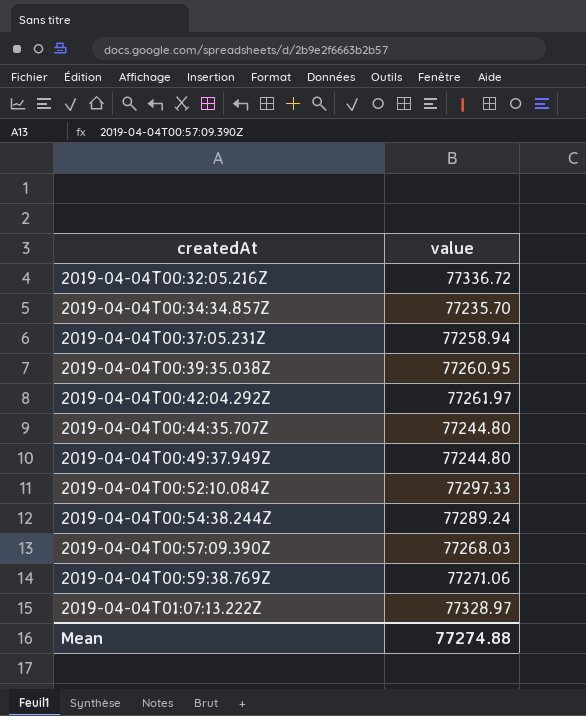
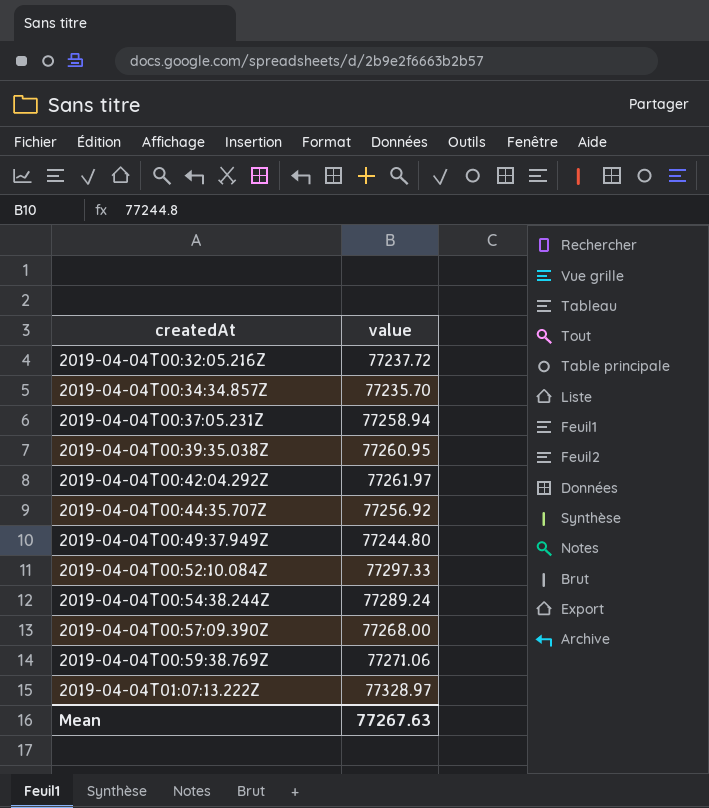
2019-04-04T00:32:05.216Z | value: 77336.72 -> 77237.72
2019-04-04T00:44:35.707Z | value: 77244.80 -> 77256.92
2019-04-04T00:57:09.390Z | value: 77268.03 -> 77268.00
Mean | value: 77274.88 -> 77267.63

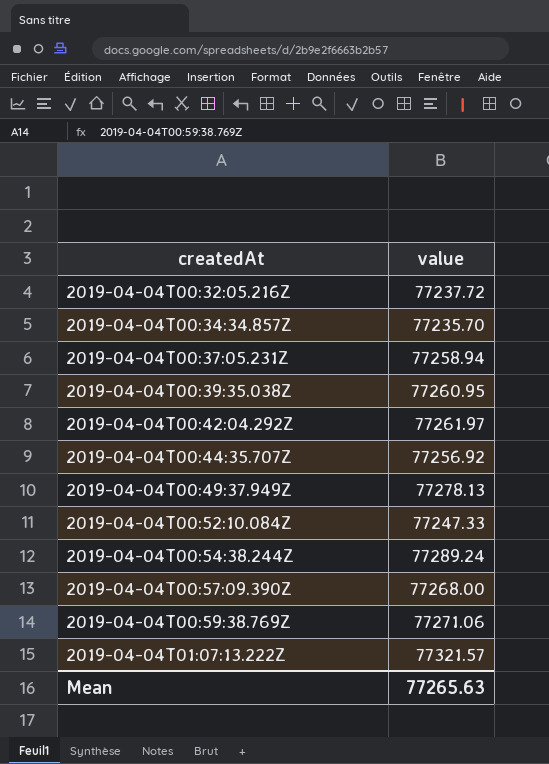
2019-04-04T00:49:37.949Z | value: 77244.80 -> 77278.13
2019-04-04T00:52:10.084Z | value: 77297.33 -> 77247.33
2019-04-04T01:07:13.222Z | value: 77328.97 -> 77321.57
Mean | value: 77267.63 -> 77265.63

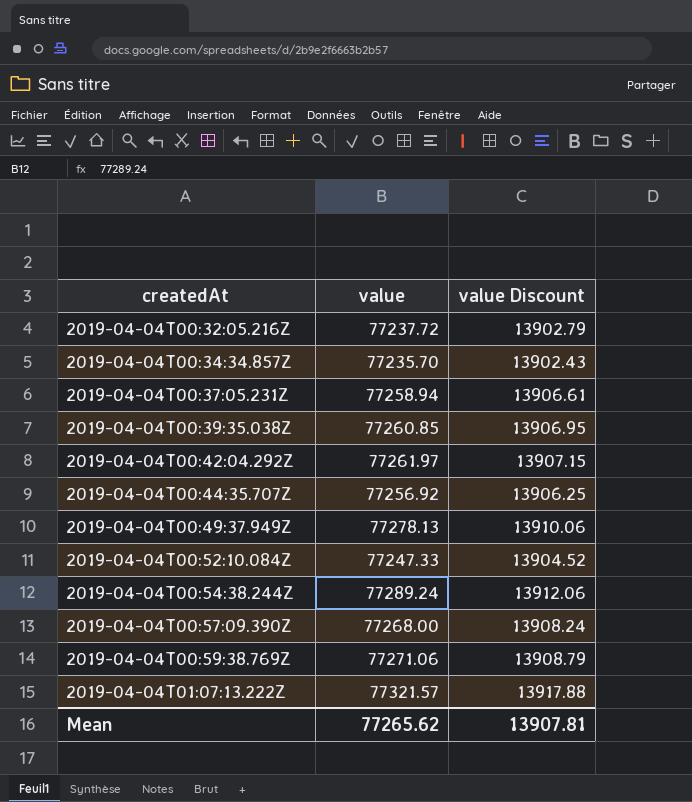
column value Discount | formula: none -> [value] * 0.18
2019-04-04T00:39:35.038Z | value: 77260.95 -> 77260.85
Mean | value: 77265.63 -> 77265.62

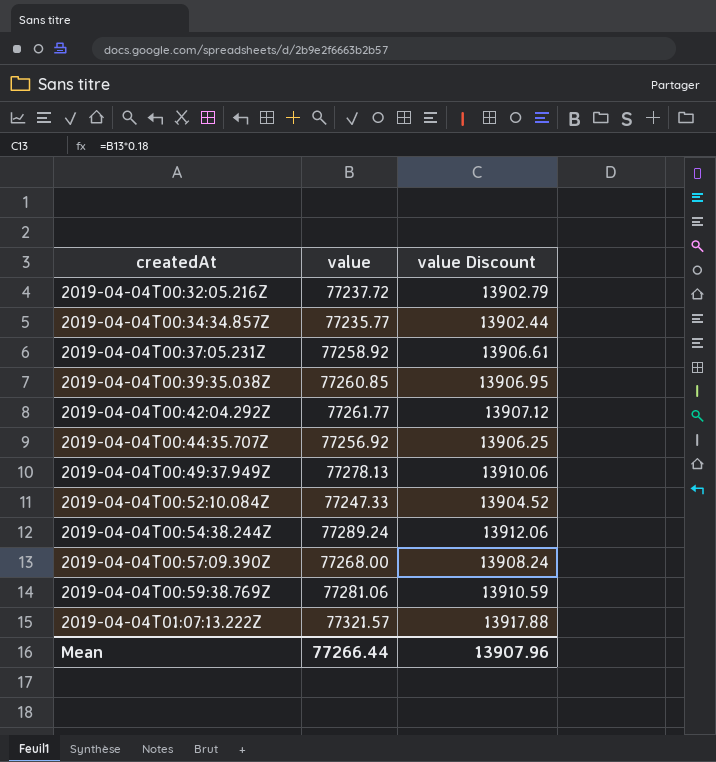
2019-04-04T00:34:34.857Z | value: 77235.70 -> 77235.77
2019-04-04T00:34:34.857Z | value Discount: 13902.43 -> 13902.44
2019-04-04T00:37:05.231Z | value: 77258.94 -> 77258.92
2019-04-04T00:42:04.292Z | value: 77261.97 -> 77261.77
2019-04-04T00:42:04.292Z | value Discount: 13907.15 -> 13907.12
2019-04-04T00:59:38.769Z | value: 77271.06 -> 77281.06
2019-04-04T00:59:38.769Z | value Discount: 13908.79 -> 13910.59
Mean | value: 77265.62 -> 77266.44
Mean | value Discount: 13907.81 -> 13907.96

